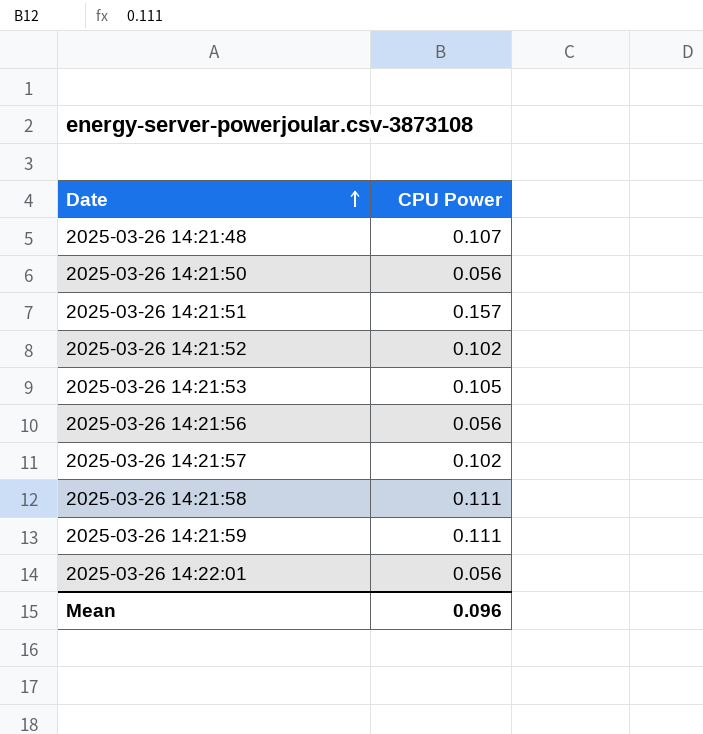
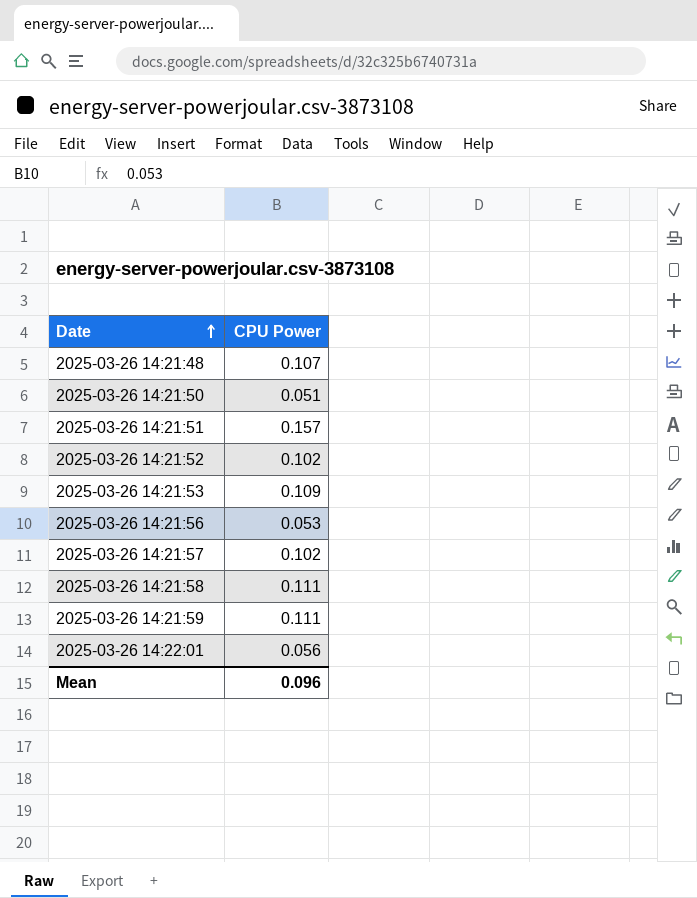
2025-03-26 14:21:50 | CPU Power: 0.056 -> 0.051
2025-03-26 14:21:53 | CPU Power: 0.105 -> 0.109
2025-03-26 14:21:56 | CPU Power: 0.056 -> 0.053

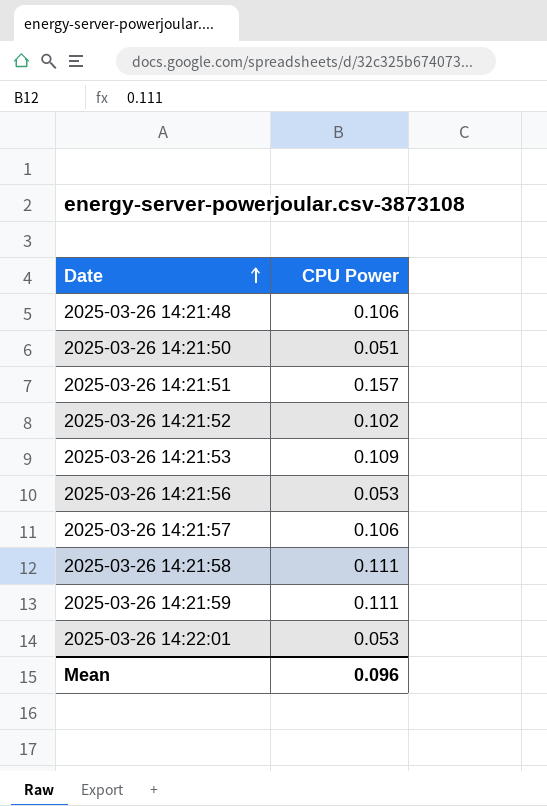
2025-03-26 14:21:48 | CPU Power: 0.107 -> 0.106
2025-03-26 14:21:57 | CPU Power: 0.102 -> 0.106
2025-03-26 14:22:01 | CPU Power: 0.056 -> 0.053

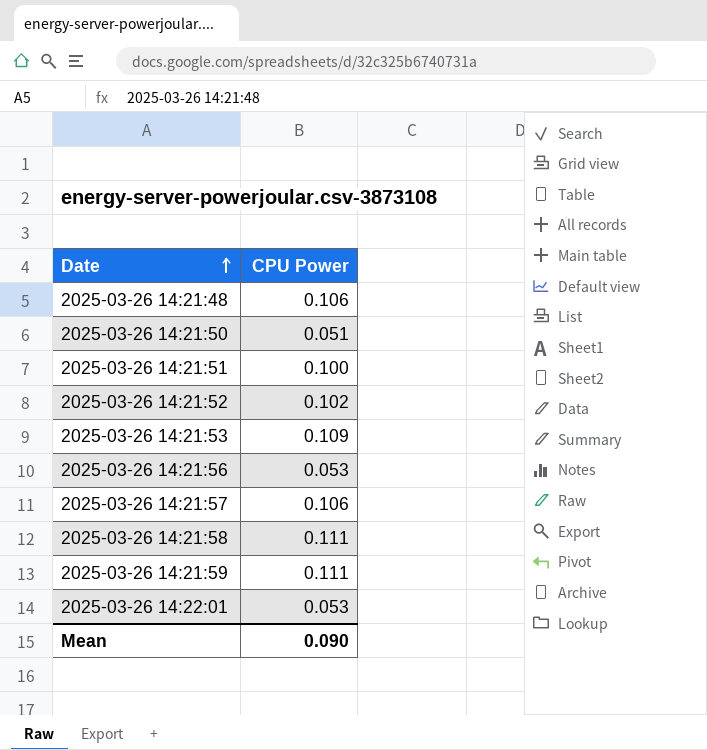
2025-03-26 14:21:51 | CPU Power: 0.157 -> 0.100
Mean | CPU Power: 0.096 -> 0.090

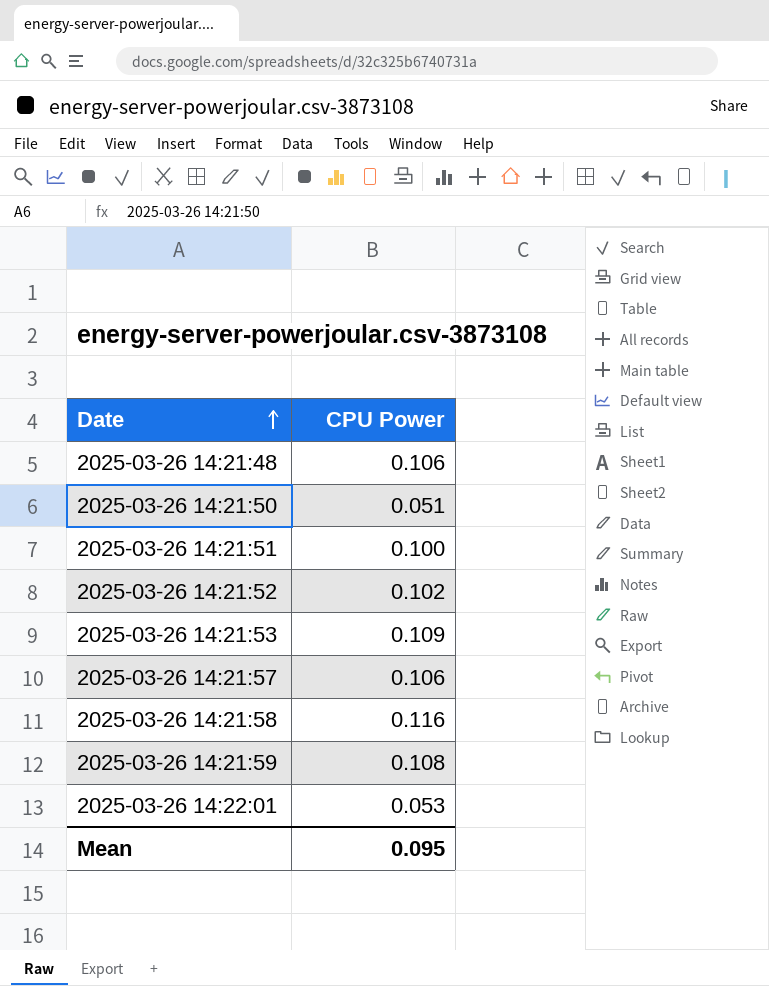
row 2025-03-26 14:21:56: 0.053 -> none
2025-03-26 14:21:58 | CPU Power: 0.111 -> 0.116
2025-03-26 14:21:59 | CPU Power: 0.111 -> 0.108
Mean | CPU Power: 0.090 -> 0.095

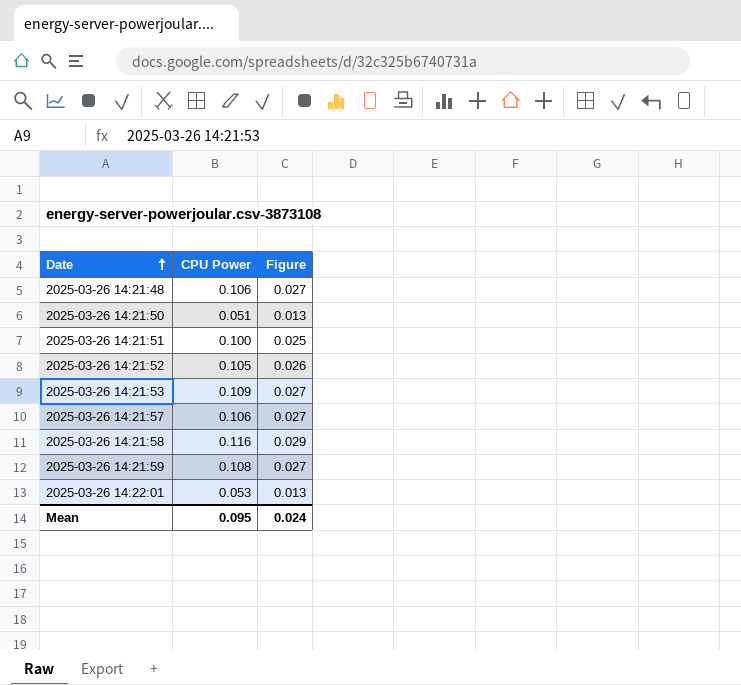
column Figure | formula: none -> [CPU Power] * 0.25
2025-03-26 14:21:52 | CPU Power: 0.102 -> 0.105

